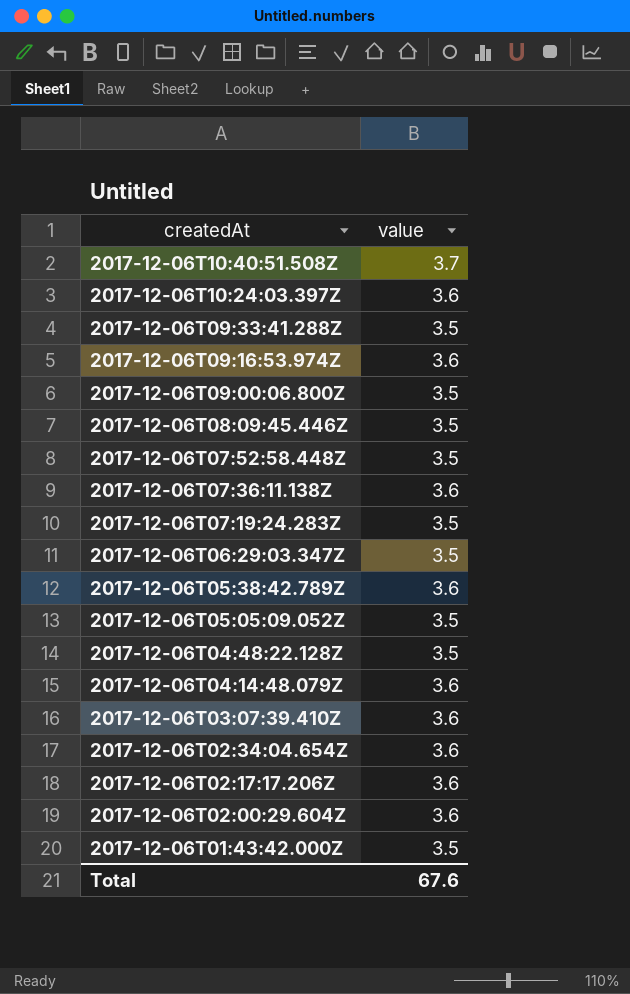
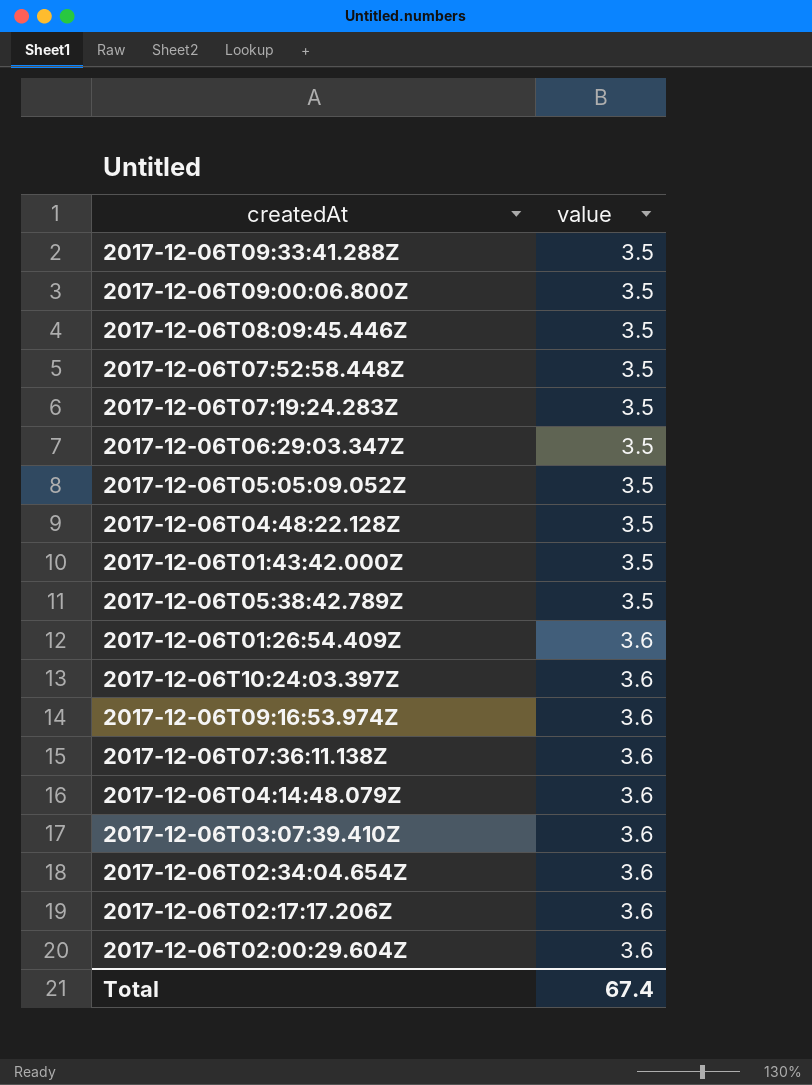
row order: createdAt descending -> value ascending
row 2017-12-06T10:40:51.508Z: 3.7 -> none
2017-12-06T05:38:42.789Z | value: 3.6 -> 3.5
row 2017-12-06T01:26:54.409Z: none -> 3.6
Total | value: 67.6 -> 67.4

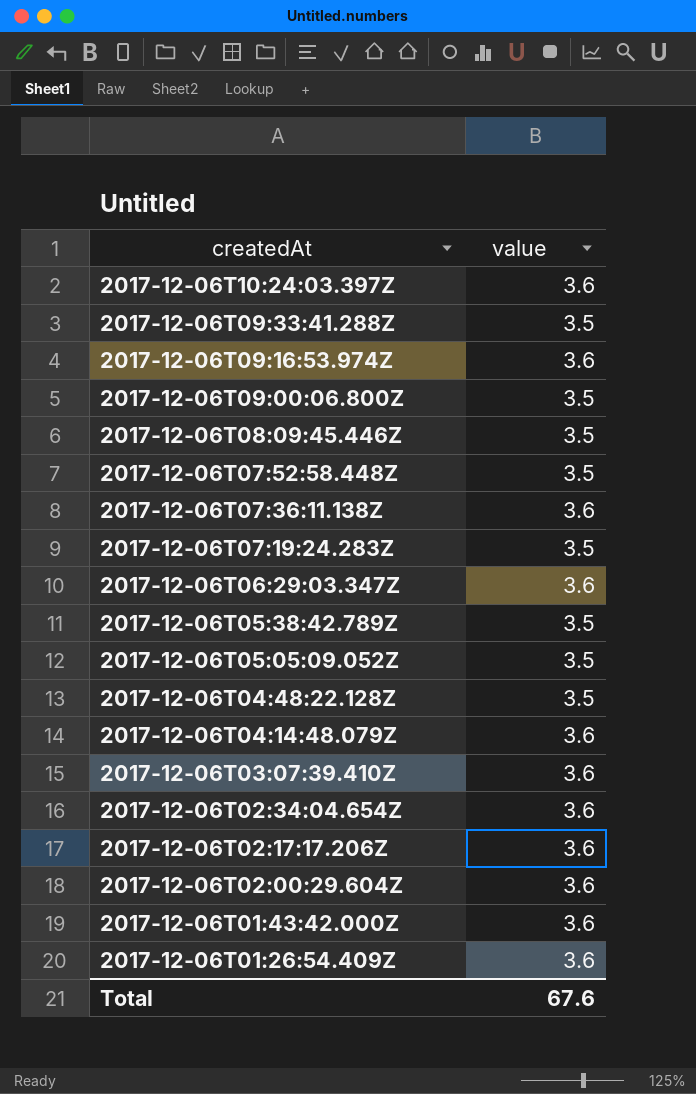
row order: value ascending -> createdAt descending
2017-12-06T06:29:03.347Z | value: 3.5 -> 3.6
2017-12-06T01:43:42.000Z | value: 3.5 -> 3.6
Total | value: 67.4 -> 67.6

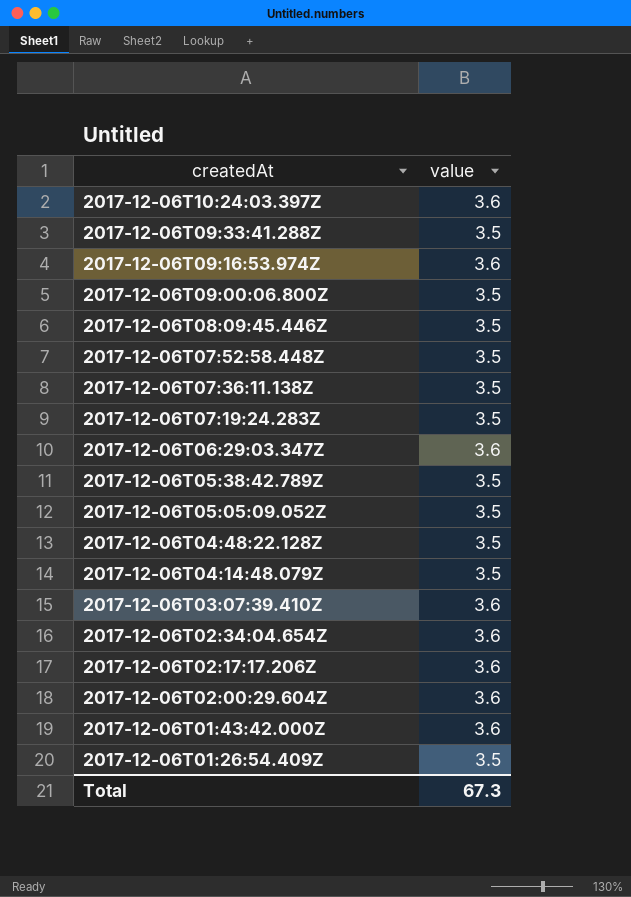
2017-12-06T07:36:11.138Z | value: 3.6 -> 3.5
2017-12-06T04:14:48.079Z | value: 3.6 -> 3.5
2017-12-06T01:26:54.409Z | value: 3.6 -> 3.5
Total | value: 67.6 -> 67.3

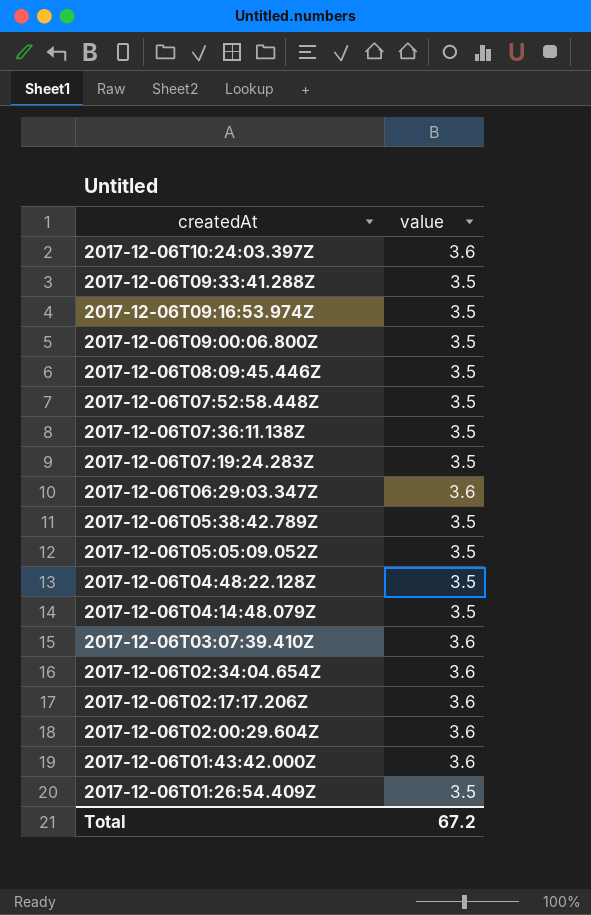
2017-12-06T09:16:53.974Z | value: 3.6 -> 3.5
Total | value: 67.3 -> 67.2

